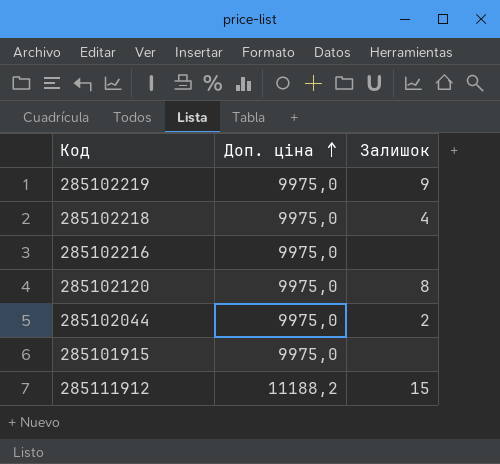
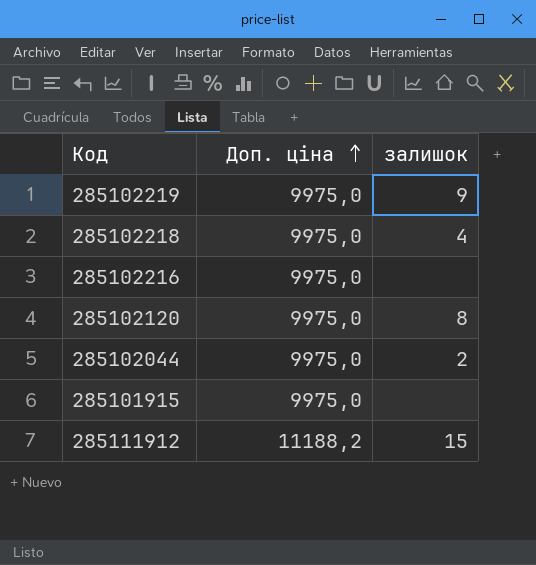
column name: Залишок -> залишок

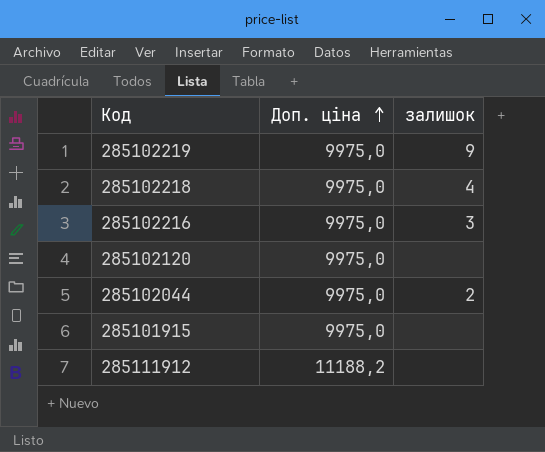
285102216 | залишок: none -> 3
285102120 | залишок: 8 -> none
285111912 | залишок: 15 -> none

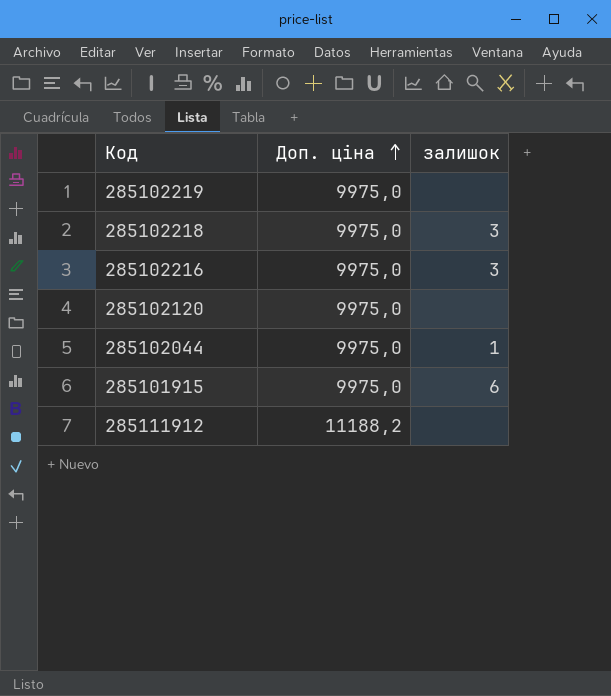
285102219 | залишок: 9 -> none
285102218 | залишок: 4 -> 3
285102044 | залишок: 2 -> 1
285101915 | залишок: none -> 6

